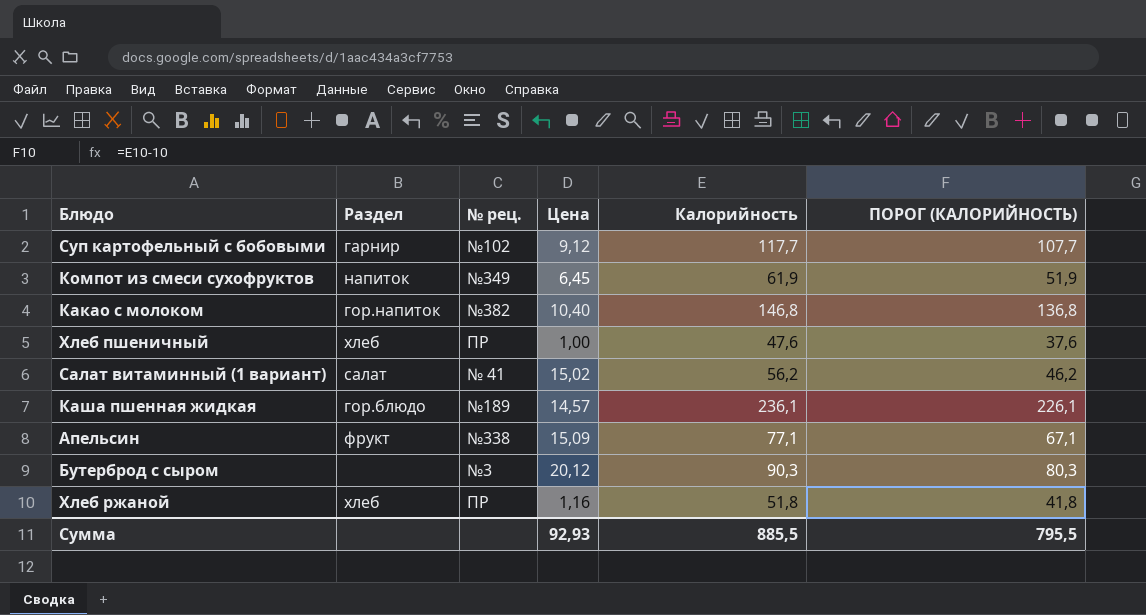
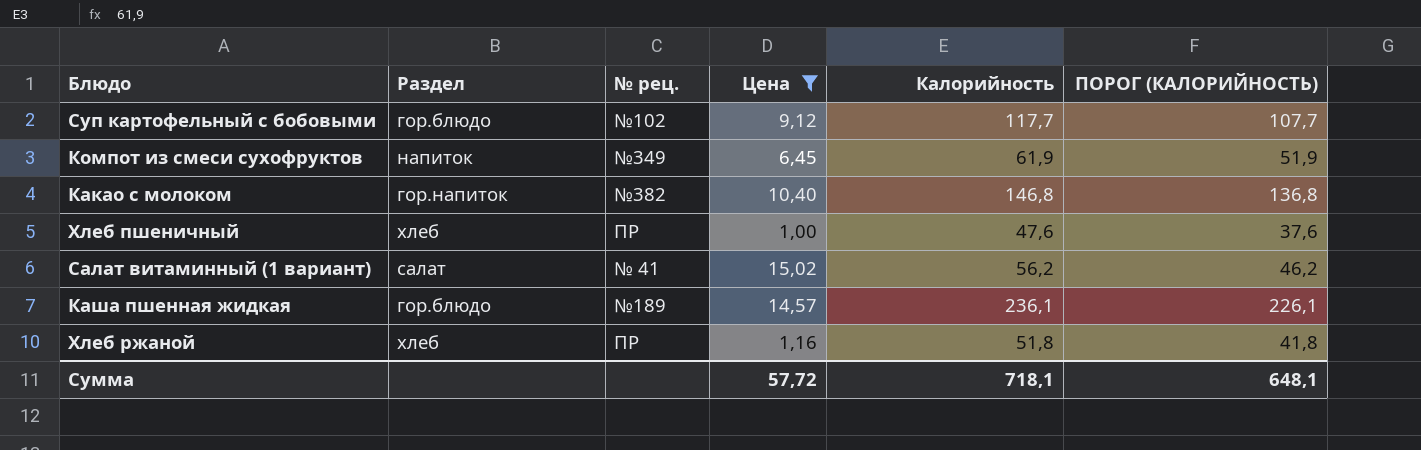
filter: none -> Цена <= 15,02
Суп картофельный с бобовыми | Раздел: гарнир -> гор.блюдо
Сумма | Цена: 92,93 -> 57,72
Сумма | Калорийность: 885,5 -> 718,1
Сумма | ПОРОГ (КАЛОРИЙНОСТЬ): 795,5 -> 648,1

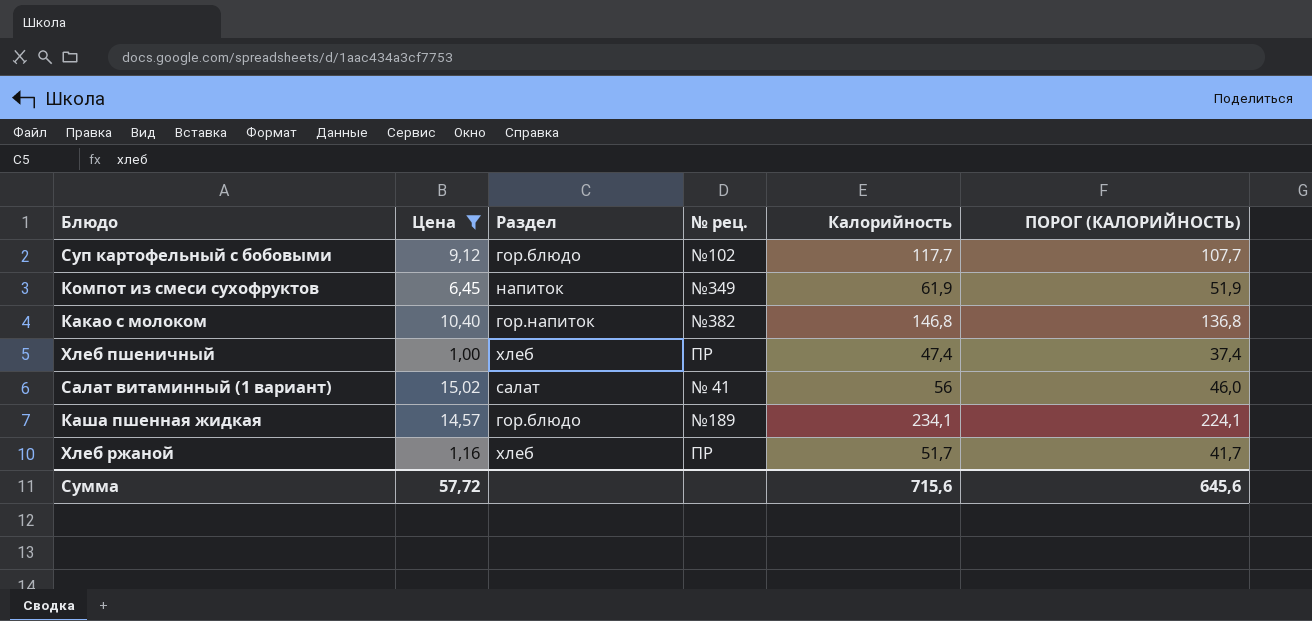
column Цена | position: 4 -> 2
Хлеб пшеничный | Калорийность: 47,6 -> 47,4
Хлеб пшеничный | ПОРОГ (КАЛОРИЙНОСТЬ): 37,6 -> 37,4
Салат витаминный (1 вариант) | Калорийность: 56,2 -> 56
Салат витаминный (1 вариант) | ПОРОГ (КАЛОРИЙНОСТЬ): 46,2 -> 46,0
Каша пшенная жидкая | Калорийность: 236,1 -> 234,1
Каша пшенная жидкая | ПОРОГ (КАЛОРИЙНОСТЬ): 226,1 -> 224,1
Хлеб ржаной | Калорийность: 51,8 -> 51,7
Хлеб ржаной | ПОРОГ (КАЛОРИЙНОСТЬ): 41,8 -> 41,7
Сумма | Калорийность: 718,1 -> 715,6
Сумма | ПОРОГ (КАЛОРИЙНОСТЬ): 648,1 -> 645,6

